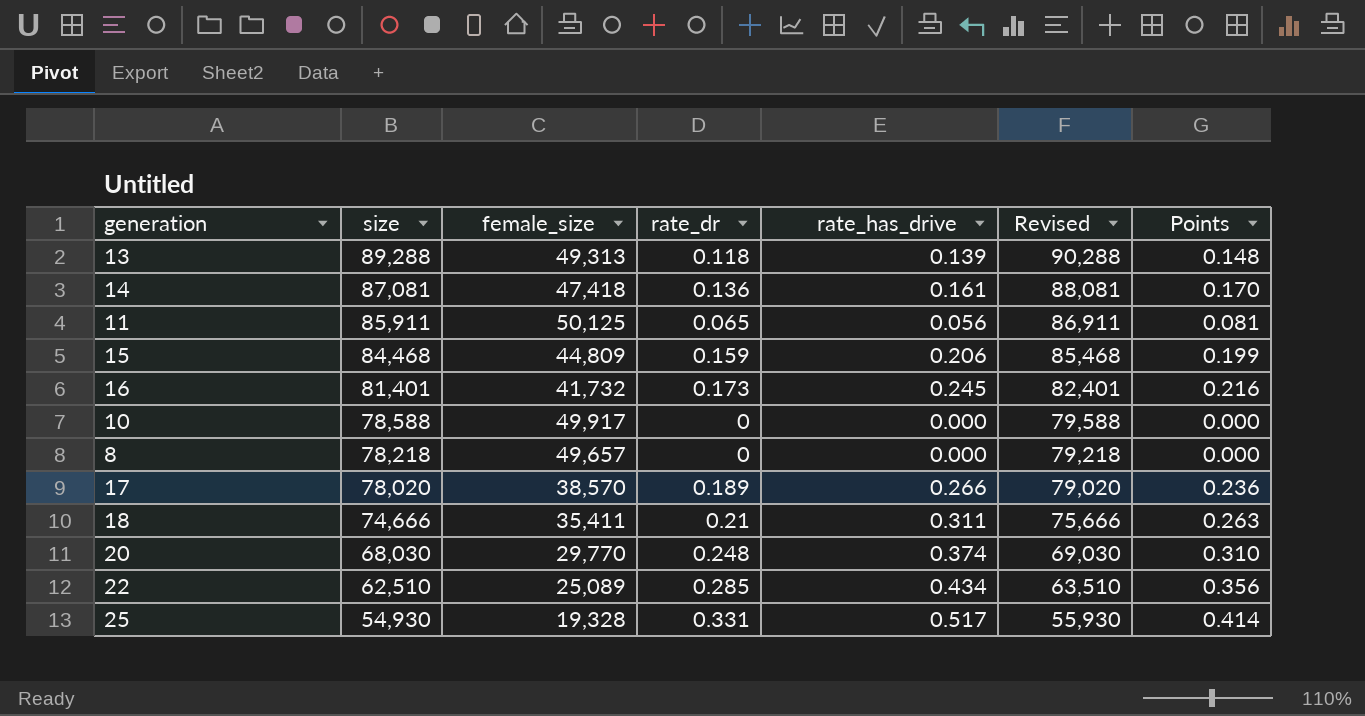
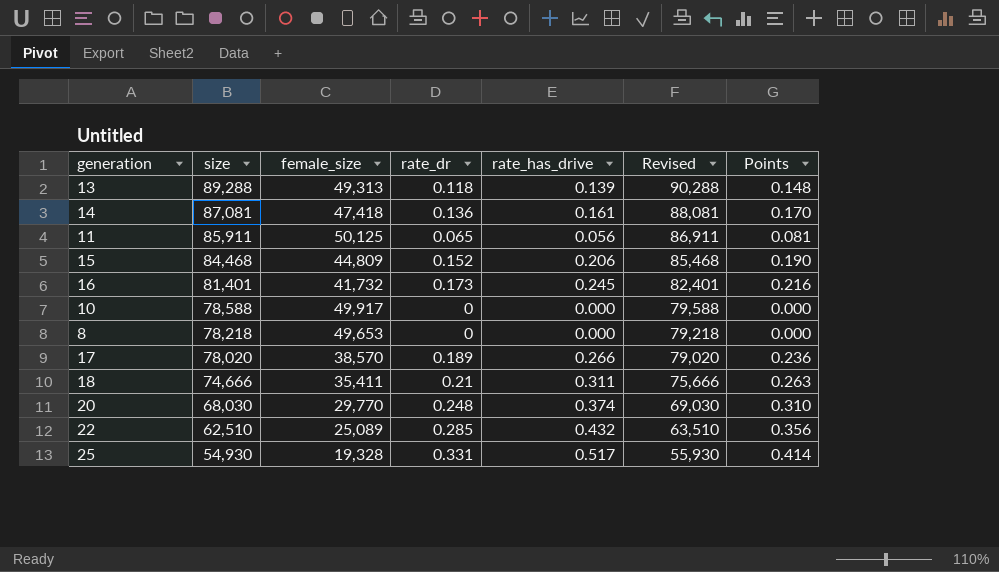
15 | rate_dr: 0.159 -> 0.152
15 | Points: 0.199 -> 0.190
8 | female_size: 49,657 -> 49,653
22 | rate_has_drive: 0.434 -> 0.432

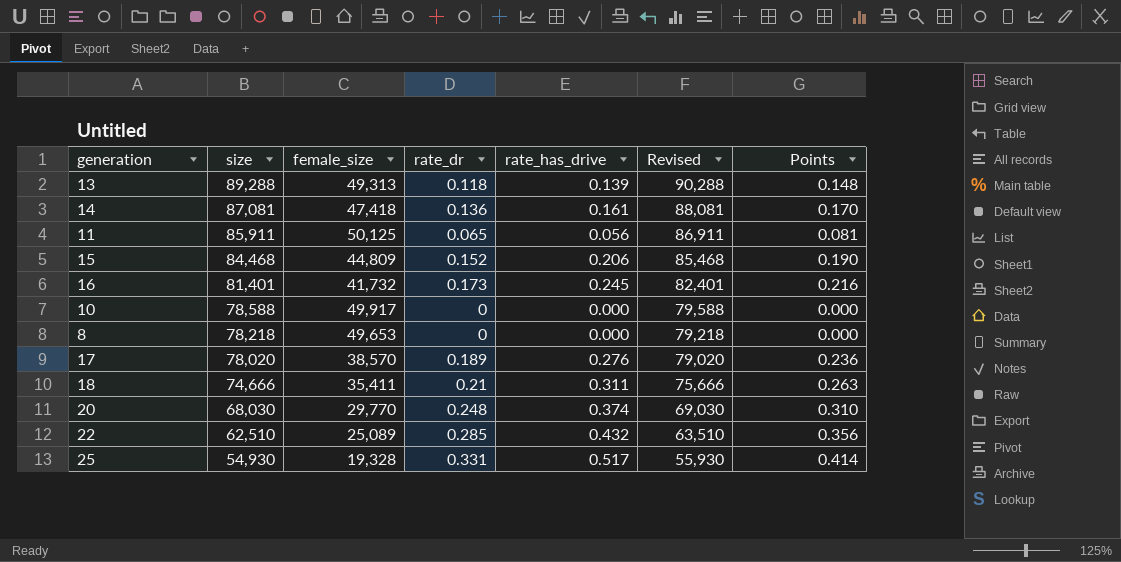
17 | rate_has_drive: 0.266 -> 0.276

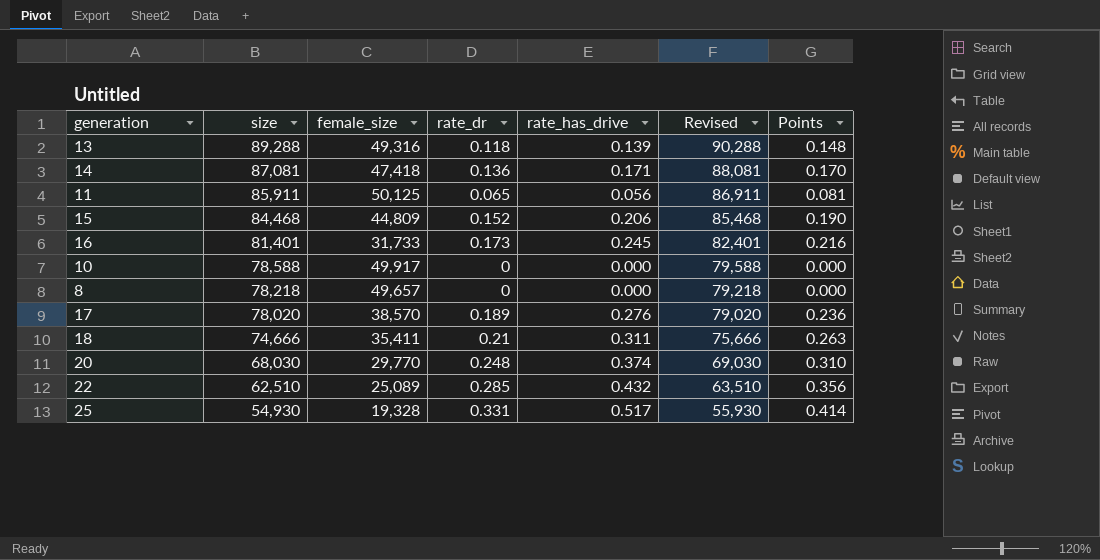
13 | female_size: 49,313 -> 49,316
14 | rate_has_drive: 0.161 -> 0.171
16 | female_size: 41,732 -> 31,733
8 | female_size: 49,653 -> 49,657

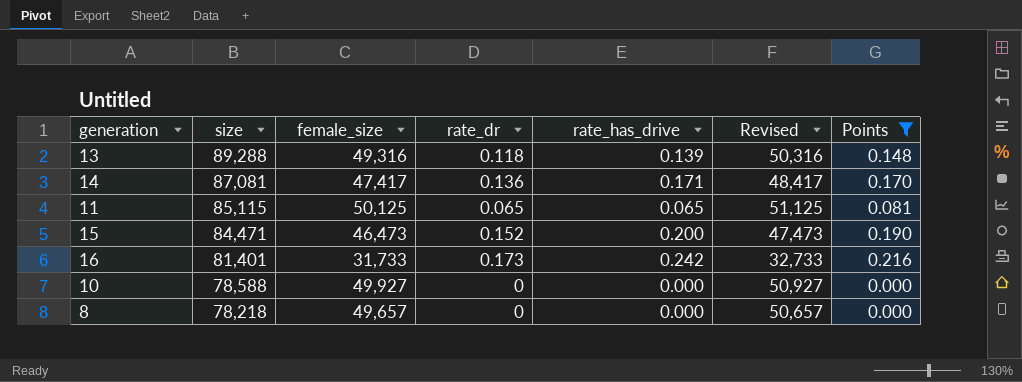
filter: none -> Points <= 0.216
column Revised | formula: [size] + 1000 -> [female_size] + 1000
14 | female_size: 47,418 -> 47,417
11 | size: 85,911 -> 85,115
11 | rate_has_drive: 0.056 -> 0.065
15 | size: 84,468 -> 84,471
15 | female_size: 44,809 -> 46,473
15 | rate_has_drive: 0.206 -> 0.200
16 | rate_has_drive: 0.245 -> 0.242
10 | female_size: 49,917 -> 49,927

